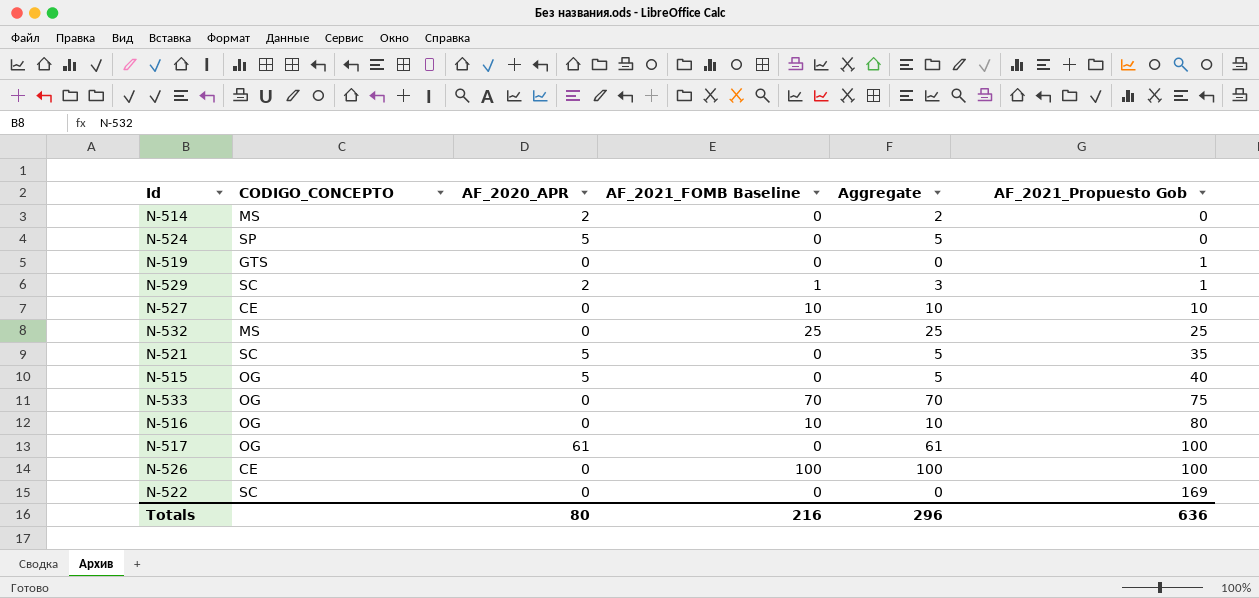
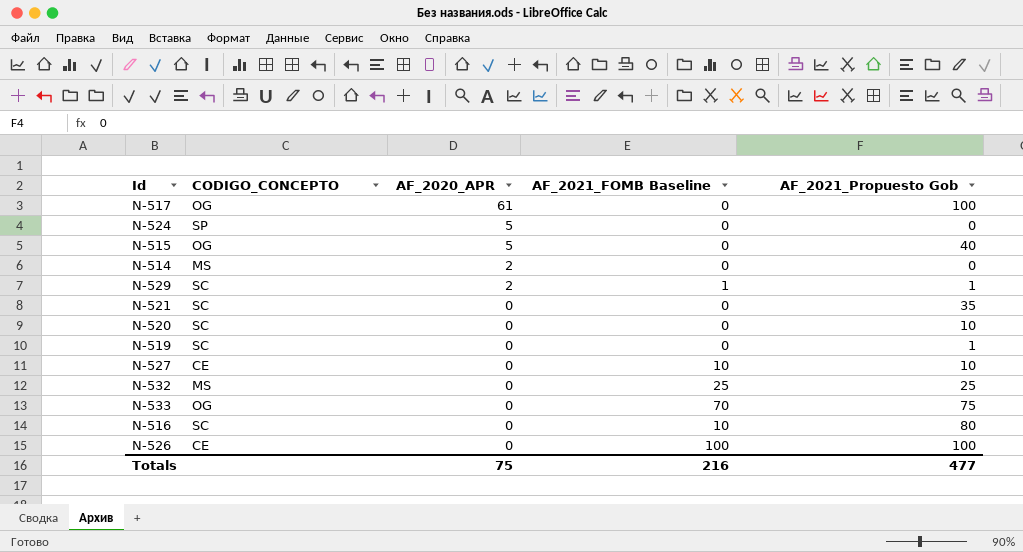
row order: AF_2021_Propuesto Gob ascending -> AF_2020_APR descending
column Aggregate | formula: [AF_2020_APR] + [AF_2021_FOMB Baseline] -> none
row N-522: SC | 0 | 0 | 0 | 169 -> none
N-521 | AF_2020_APR: 5 -> 0
row N-520: none -> SC | 0 | 0 | 10
N-519 | CODIGO_CONCEPTO: GTS -> SC
N-516 | CODIGO_CONCEPTO: OG -> SC
Totals | AF_2020_APR: 80 -> 75
Totals | AF_2021_Propuesto Gob: 636 -> 477

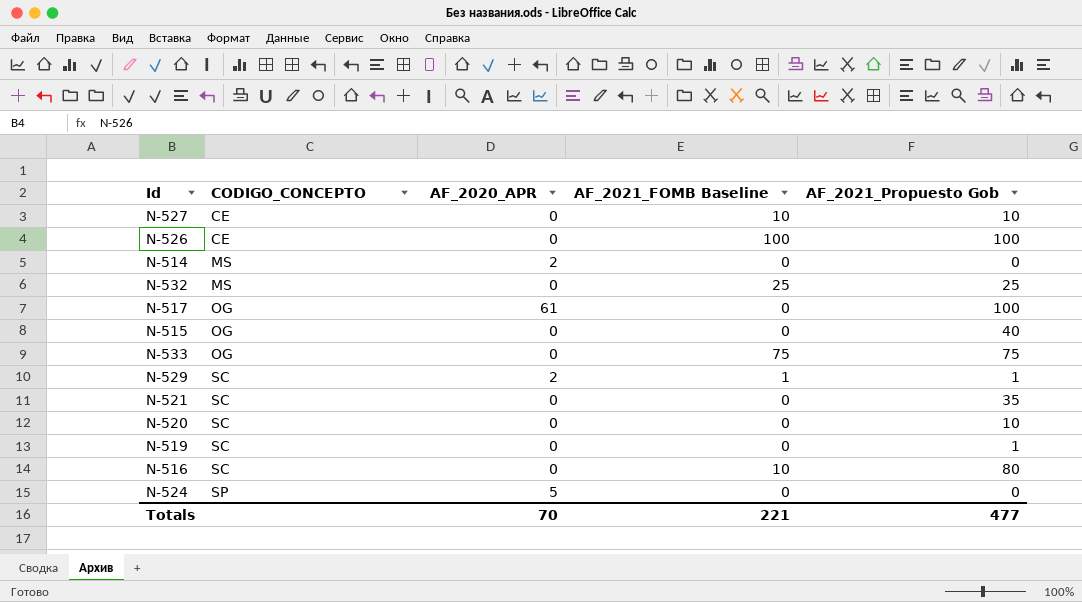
row order: AF_2020_APR descending -> CODIGO_CONCEPTO ascending
N-515 | AF_2020_APR: 5 -> 0
N-533 | AF_2021_FOMB Baseline: 70 -> 75
Totals | AF_2020_APR: 75 -> 70
Totals | AF_2021_FOMB Baseline: 216 -> 221

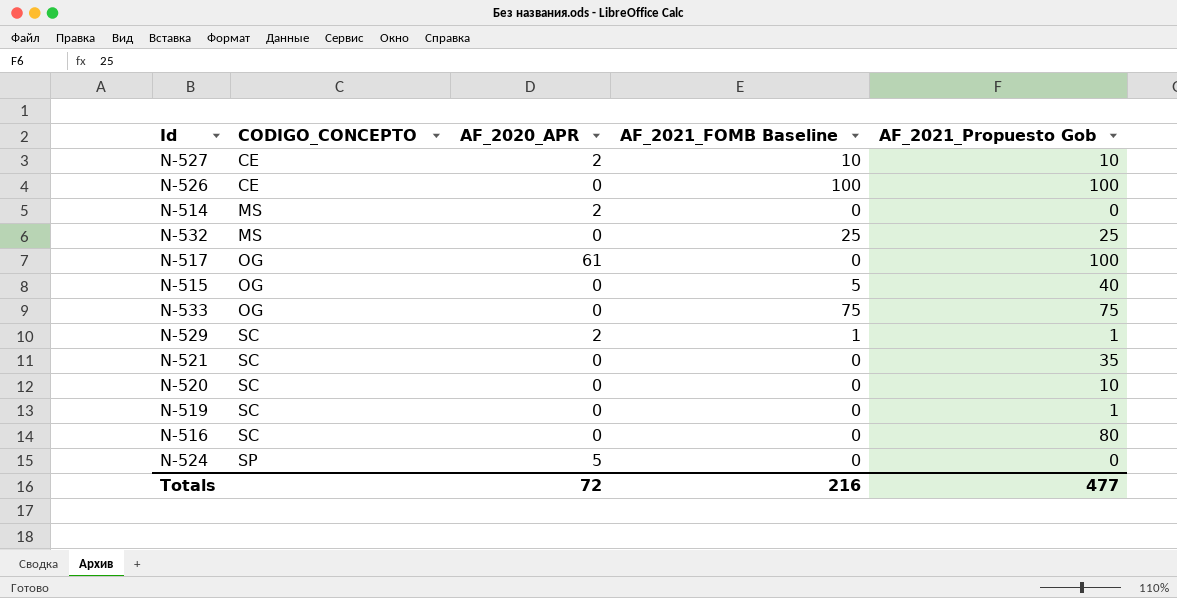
N-527 | AF_2020_APR: 0 -> 2
N-515 | AF_2021_FOMB Baseline: 0 -> 5
N-516 | AF_2021_FOMB Baseline: 10 -> 0
Totals | AF_2020_APR: 70 -> 72
Totals | AF_2021_FOMB Baseline: 221 -> 216

